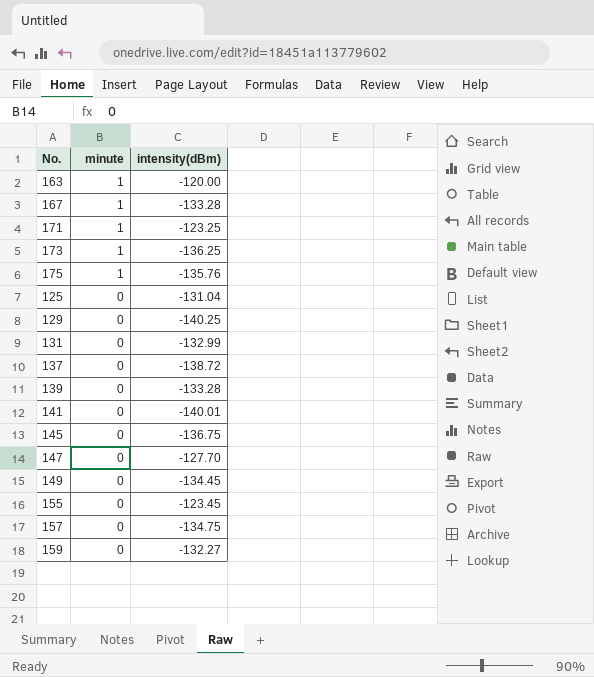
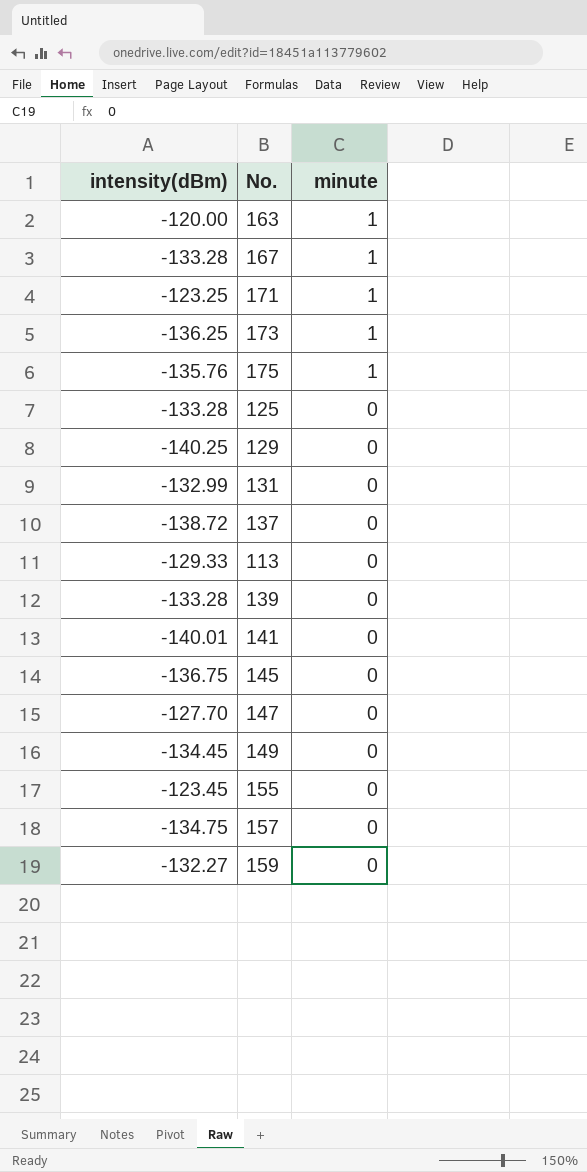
column intensity(dBm) | position: 3 -> 1
125 | intensity(dBm): -131.04 -> -133.28
row 113: none -> -129.33 | 0

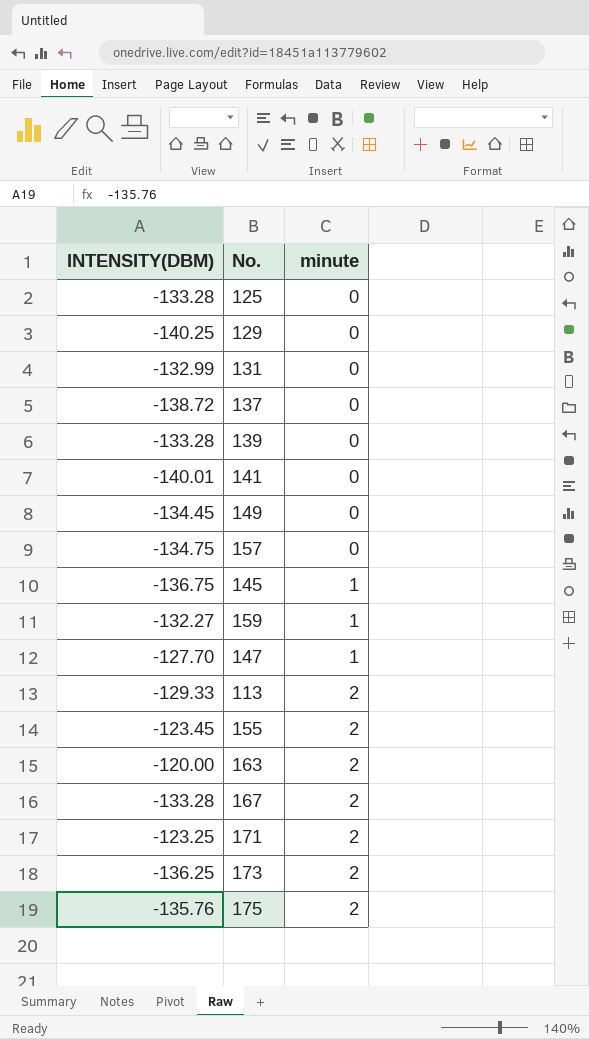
row order: minute descending -> minute ascending
column name: intensity(dBm) -> INTENSITY(DBM)
145 | minute: 0 -> 1
159 | minute: 0 -> 1
147 | minute: 0 -> 1
113 | minute: 0 -> 2
155 | minute: 0 -> 2
163 | minute: 1 -> 2
167 | minute: 1 -> 2
171 | minute: 1 -> 2
173 | minute: 1 -> 2
175 | minute: 1 -> 2

